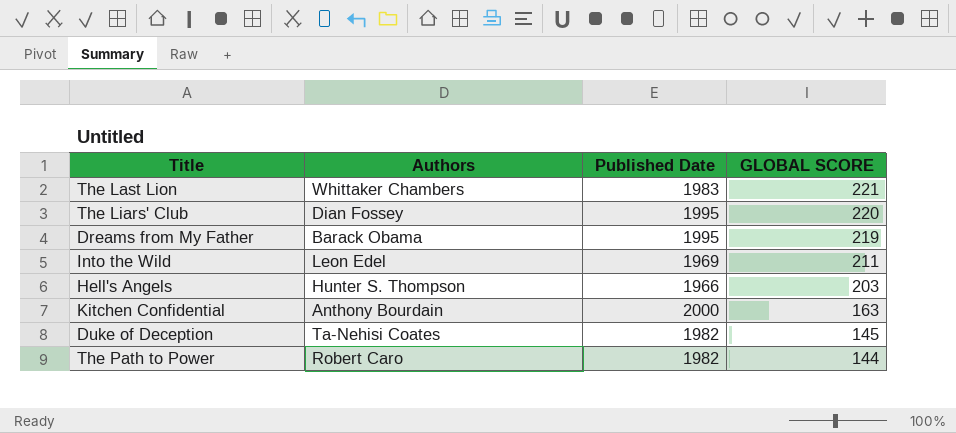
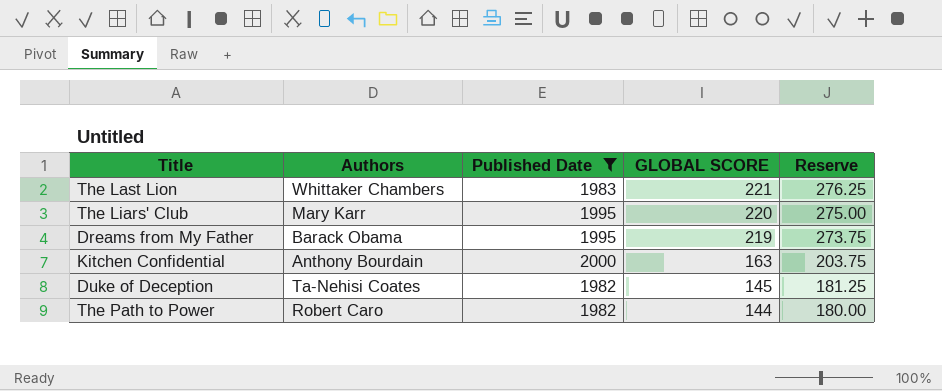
filter: none -> Published Date >= 1982
column Reserve | formula: none -> [GLOBAL SCORE] * 1.25
The Liars' Club | Authors: Dian Fossey -> Mary Karr

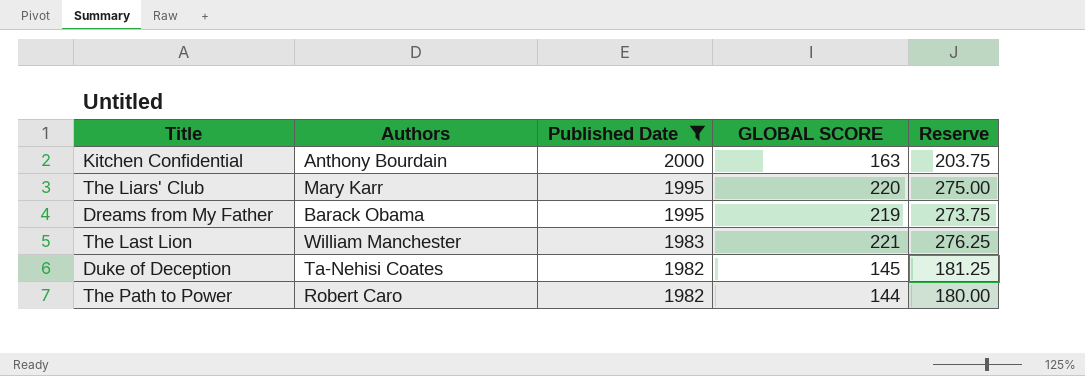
row order: GLOBAL SCORE descending -> Published Date descending
The Last Lion | Authors: Whittaker Chambers -> William Manchester

